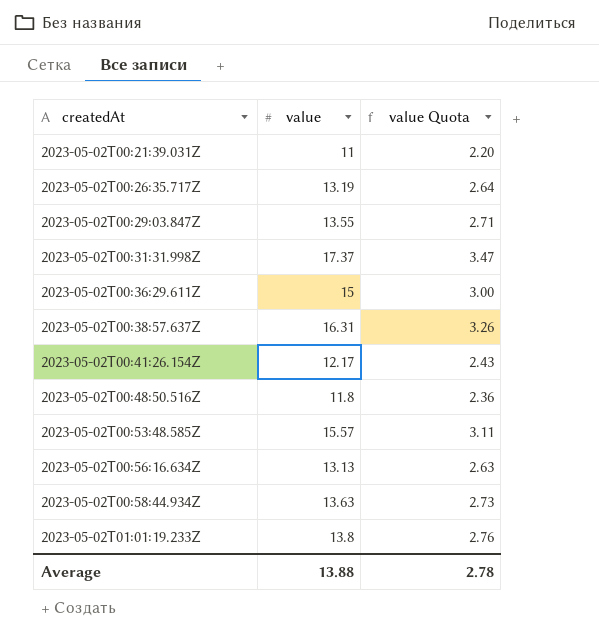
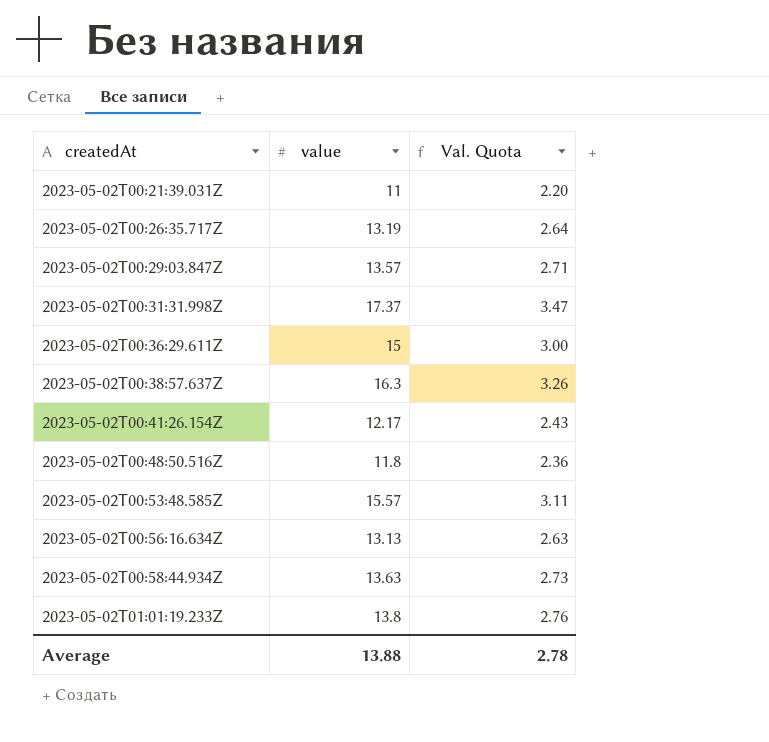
column name: value Quota -> Val. Quota
2023-05-02T00:29:03.847Z | value: 13.55 -> 13.57
2023-05-02T00:38:57.637Z | value: 16.31 -> 16.3

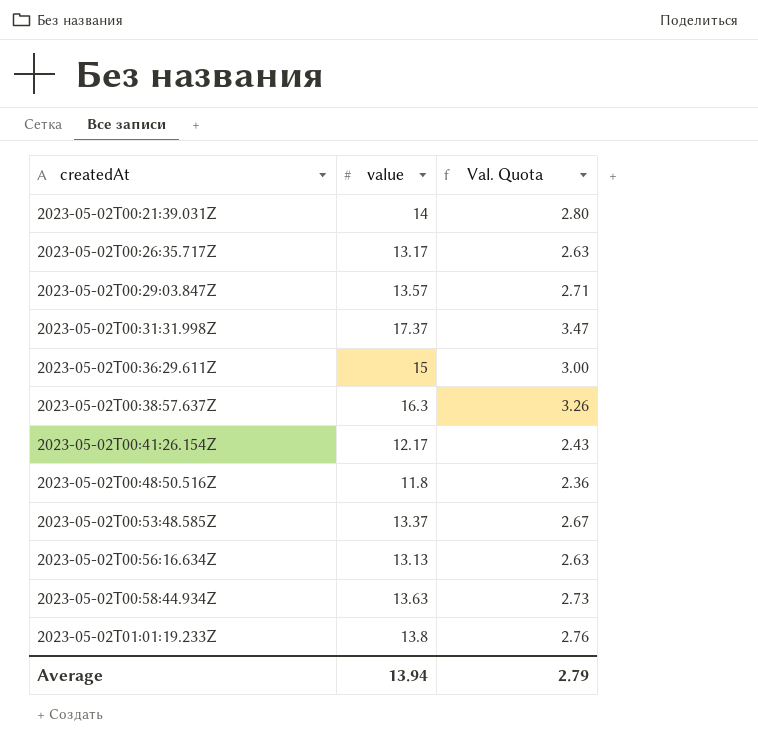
2023-05-02T00:21:39.031Z | value: 11 -> 14
2023-05-02T00:21:39.031Z | Val. Quota: 2.20 -> 2.80
2023-05-02T00:26:35.717Z | value: 13.19 -> 13.17
2023-05-02T00:26:35.717Z | Val. Quota: 2.64 -> 2.63
2023-05-02T00:53:48.585Z | value: 15.57 -> 13.37
2023-05-02T00:53:48.585Z | Val. Quota: 3.11 -> 2.67
Average | value: 13.88 -> 13.94
Average | Val. Quota: 2.78 -> 2.79

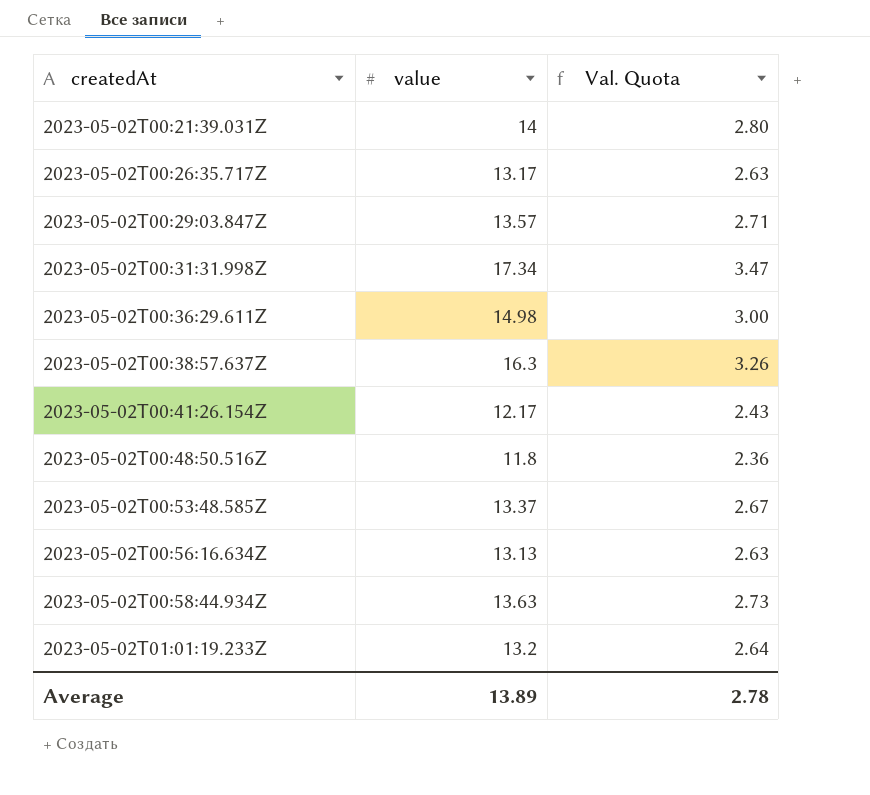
2023-05-02T00:31:31.998Z | value: 17.37 -> 17.34
2023-05-02T00:36:29.611Z | value: 15 -> 14.98
2023-05-02T01:01:19.233Z | value: 13.8 -> 13.2
2023-05-02T01:01:19.233Z | Val. Quota: 2.76 -> 2.64
Average | value: 13.94 -> 13.89
Average | Val. Quota: 2.79 -> 2.78

